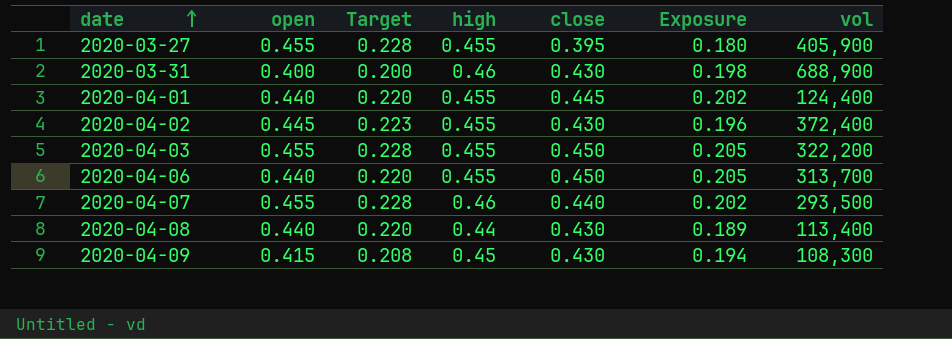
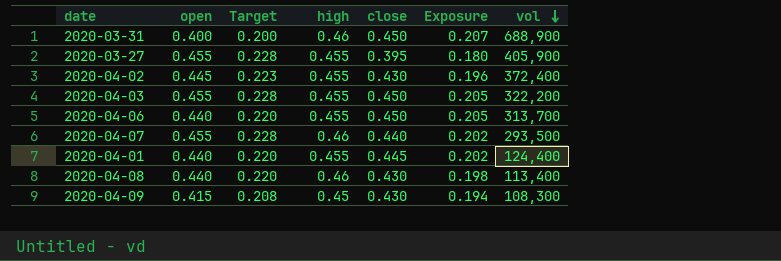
row order: date ascending -> vol descending
2020-03-31 | close: 0.430 -> 0.450
2020-03-31 | Exposure: 0.198 -> 0.207
2020-04-08 | high: 0.44 -> 0.46
2020-04-08 | Exposure: 0.189 -> 0.198

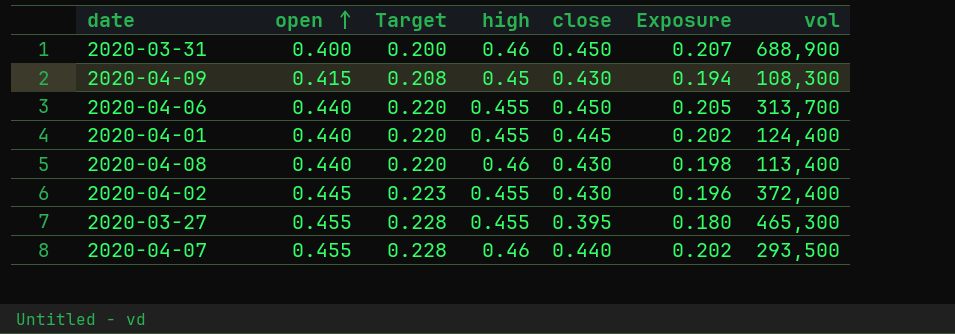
row order: vol descending -> open ascending
row 2020-04-03: 0.455 | 0.228 | 0.455 | 0.450 | 0.205 | 322,200 -> none
2020-03-27 | vol: 405,900 -> 465,300

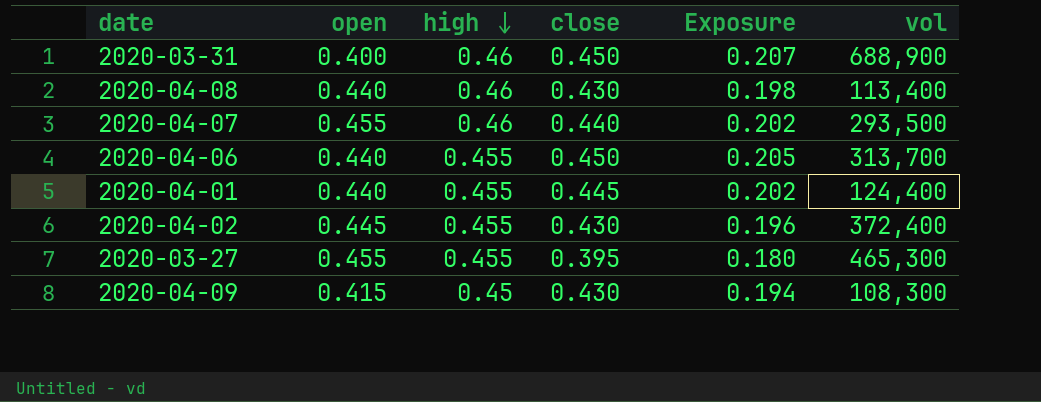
row order: open ascending -> high descending
column Target | formula: [open] * 0.5 -> none

